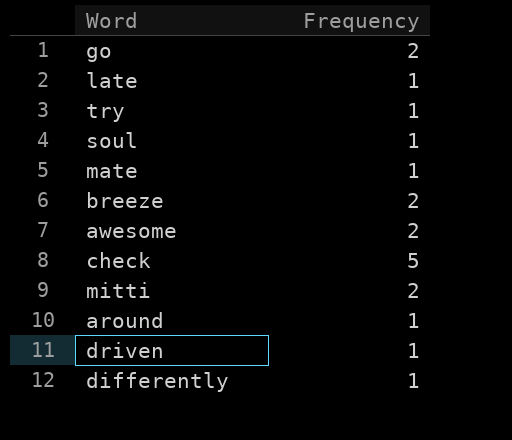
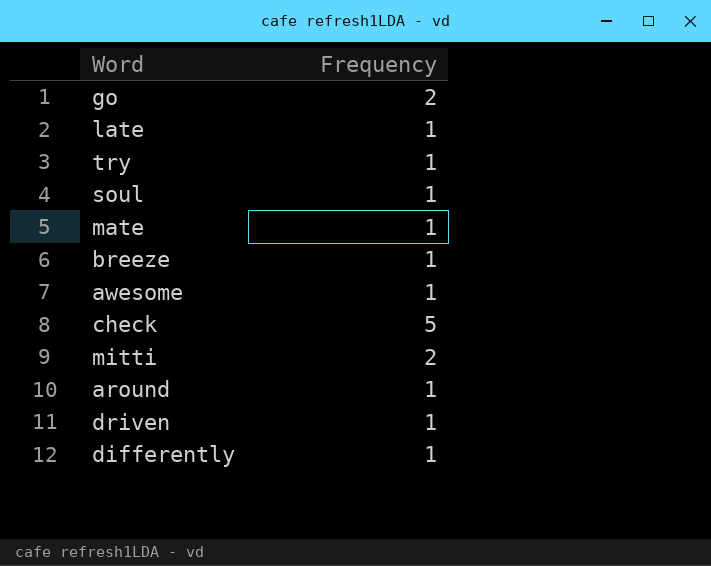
breeze | Frequency: 2 -> 1
awesome | Frequency: 2 -> 1

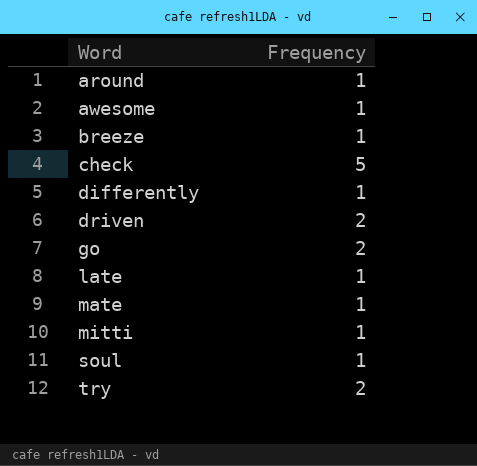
row order: none -> Word ascending
driven | Frequency: 1 -> 2
mitti | Frequency: 2 -> 1
try | Frequency: 1 -> 2

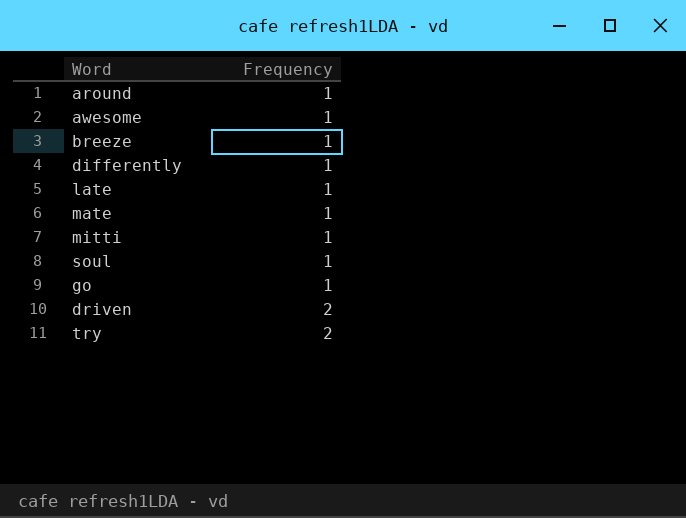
row order: Word ascending -> Frequency ascending
row check: 5 -> none
go | Frequency: 2 -> 1

